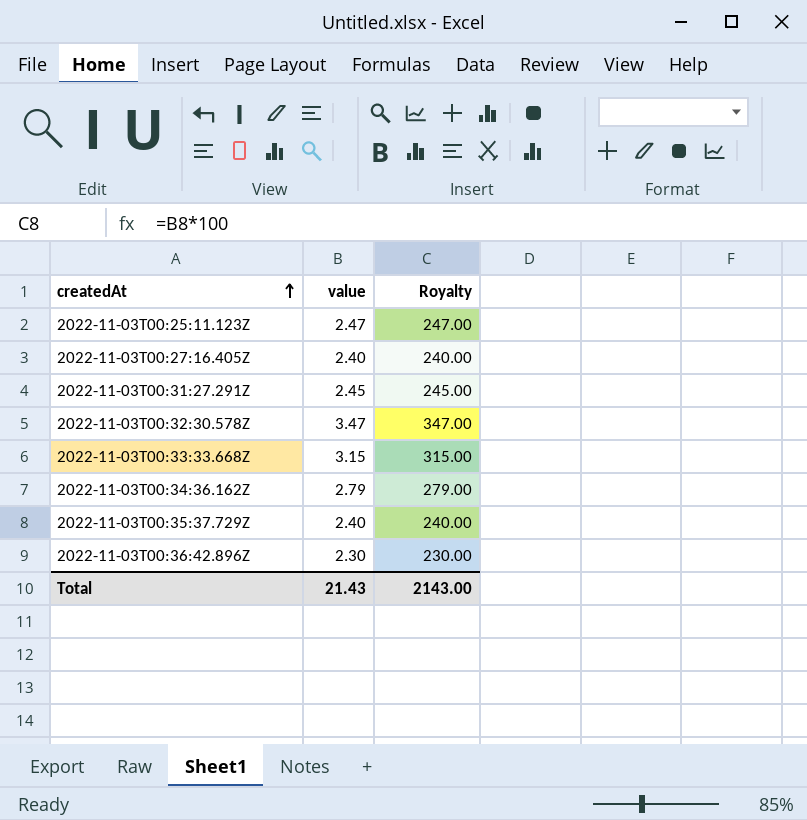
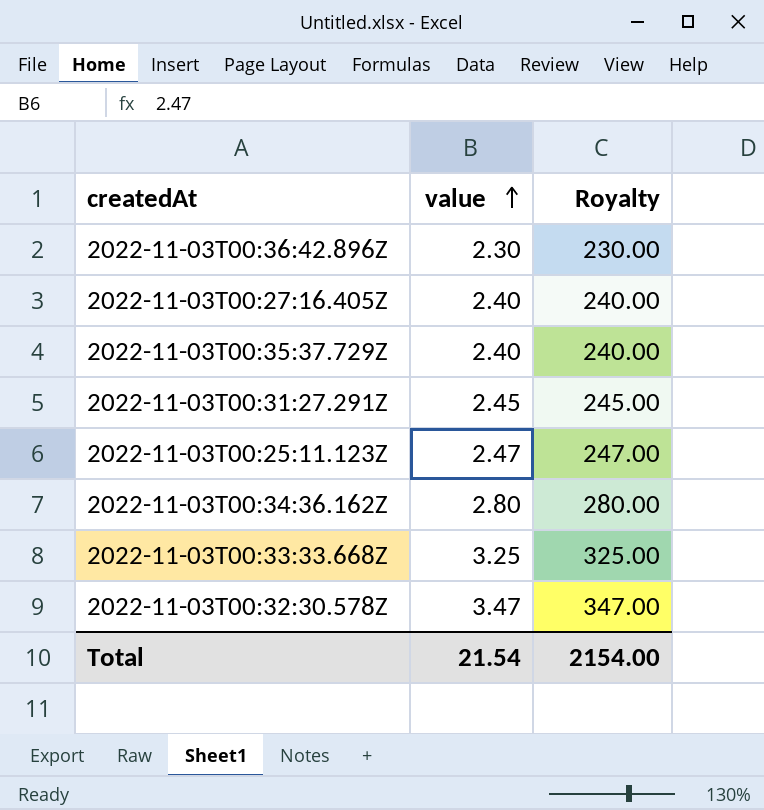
row order: createdAt ascending -> value ascending
2022-11-03T00:34:36.162Z | value: 2.79 -> 2.80
2022-11-03T00:34:36.162Z | Royalty: 279.00 -> 280.00
2022-11-03T00:33:33.668Z | value: 3.15 -> 3.25
2022-11-03T00:33:33.668Z | Royalty: 315.00 -> 325.00
Total | value: 21.43 -> 21.54
Total | Royalty: 2143.00 -> 2154.00

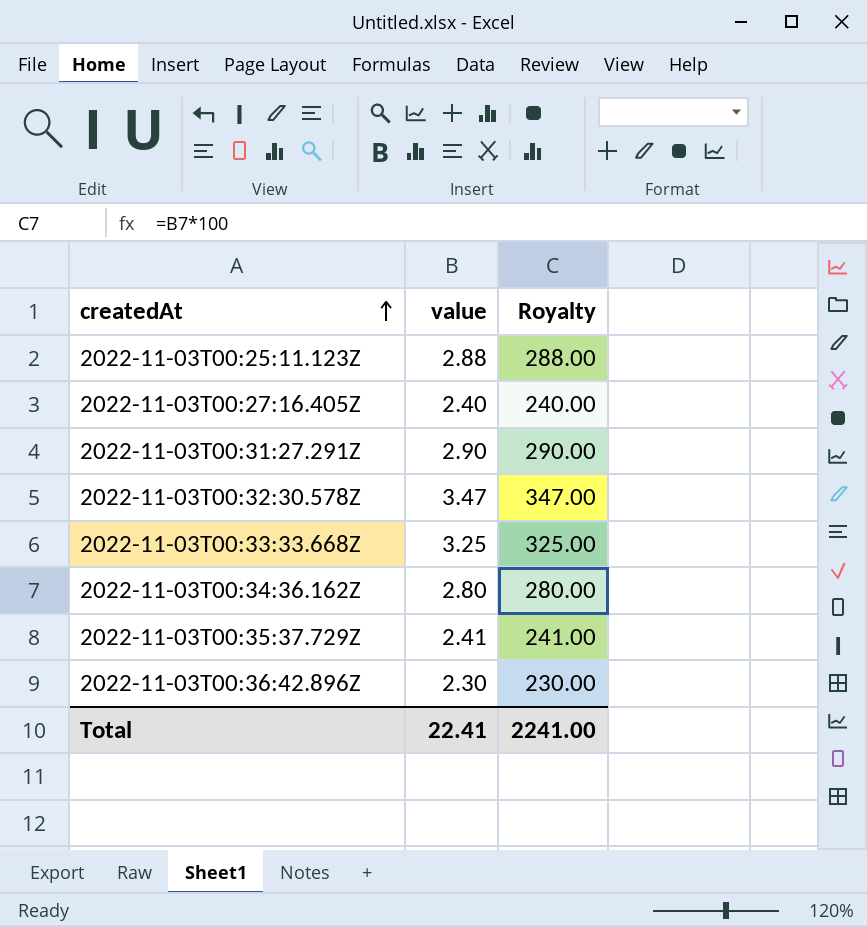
row order: value ascending -> createdAt ascending
2022-11-03T00:25:11.123Z | value: 2.47 -> 2.88
2022-11-03T00:25:11.123Z | Royalty: 247.00 -> 288.00
2022-11-03T00:31:27.291Z | value: 2.45 -> 2.90
2022-11-03T00:31:27.291Z | Royalty: 245.00 -> 290.00
2022-11-03T00:35:37.729Z | value: 2.40 -> 2.41
2022-11-03T00:35:37.729Z | Royalty: 240.00 -> 241.00
Total | value: 21.54 -> 22.41
Total | Royalty: 2154.00 -> 2241.00

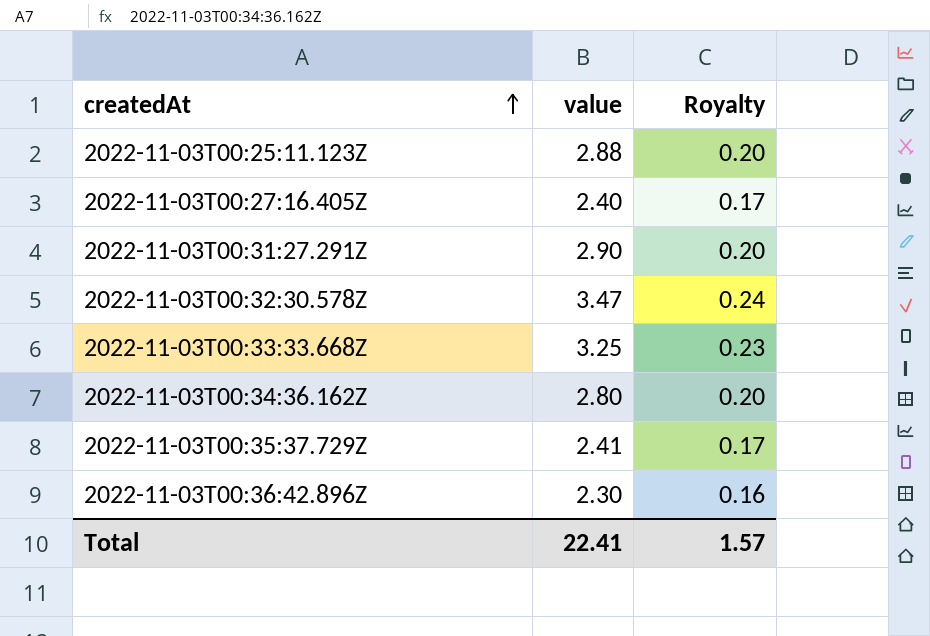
column Royalty | formula: [value] * 100 -> [value] * 0.07
Total | Royalty: 2241.00 -> 1.57

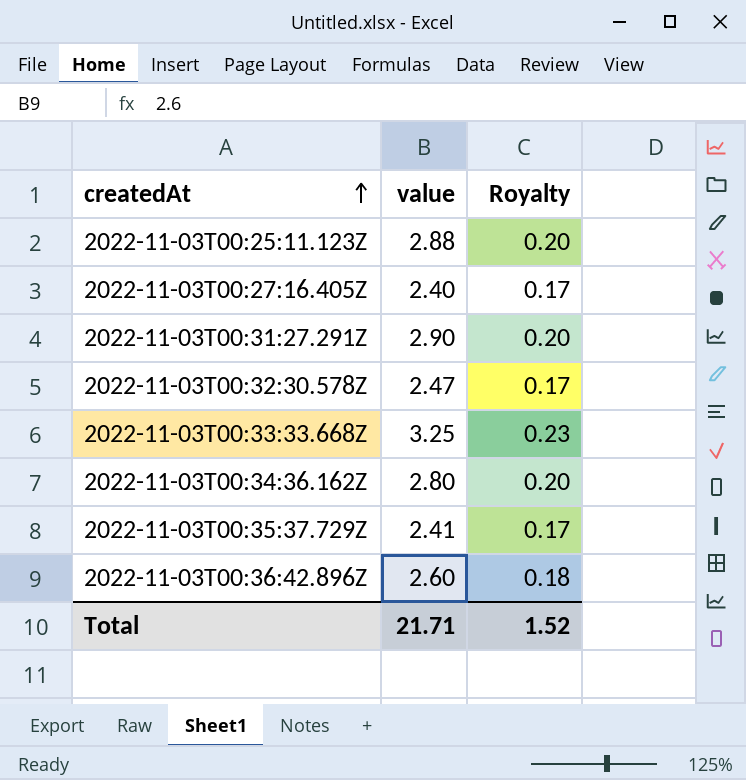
2022-11-03T00:32:30.578Z | value: 3.47 -> 2.47
2022-11-03T00:32:30.578Z | Royalty: 0.24 -> 0.17
2022-11-03T00:36:42.896Z | value: 2.30 -> 2.60
2022-11-03T00:36:42.896Z | Royalty: 0.16 -> 0.18
Total | value: 22.41 -> 21.71
Total | Royalty: 1.57 -> 1.52

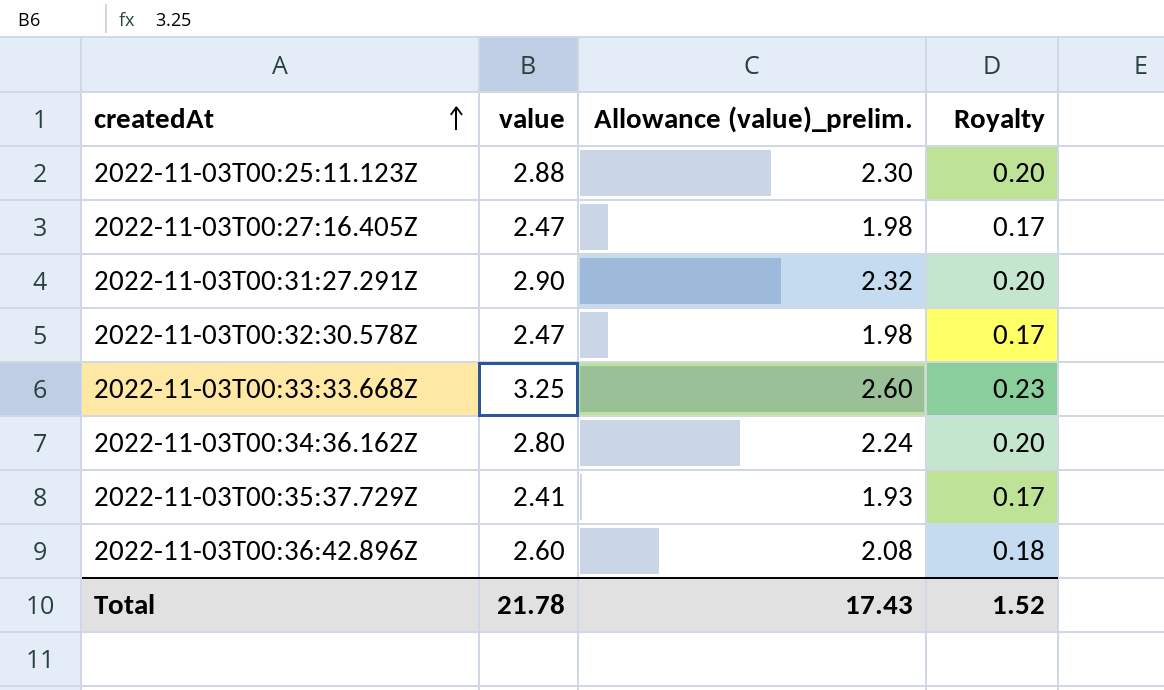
column Allowance (value)_prelim. | formula: none -> [value] * 0.8
2022-11-03T00:27:16.405Z | value: 2.40 -> 2.47
Total | value: 21.71 -> 21.78

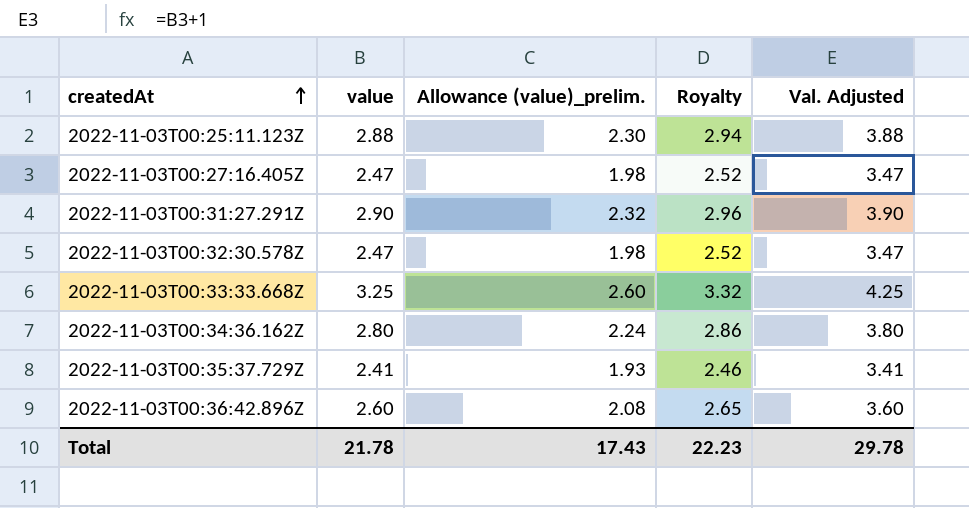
column Royalty | formula: [value] * 0.07 -> [value] * 1.02
column Val. Adjusted | formula: none -> [value] + 1
Total | Royalty: 1.52 -> 22.23

